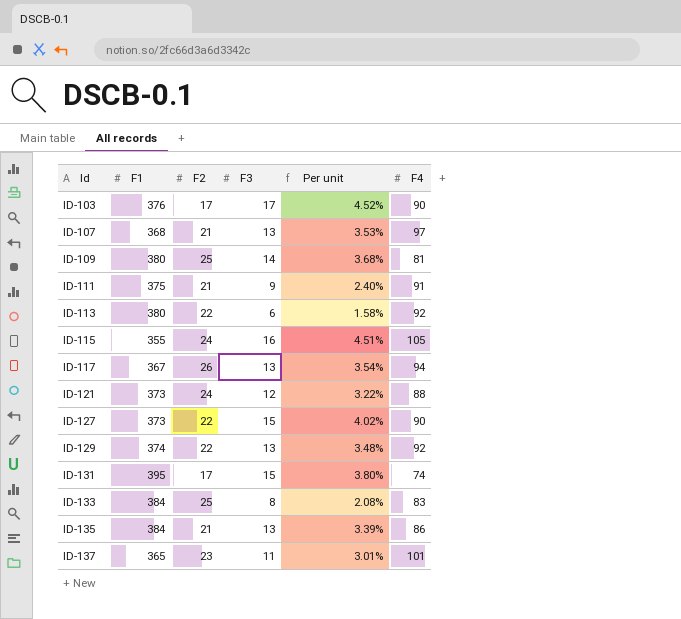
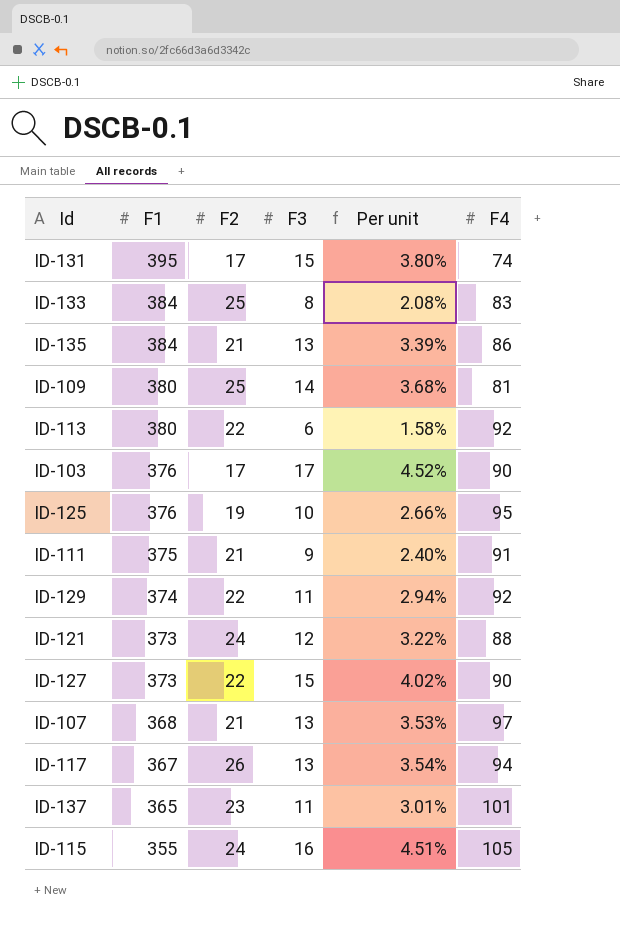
row order: Id ascending -> F1 descending
row ID-125: none -> 376 | 19 | 10 | 2.66% | 95
ID-129 | F3: 13 -> 11
ID-129 | Per unit: 3.48% -> 2.94%

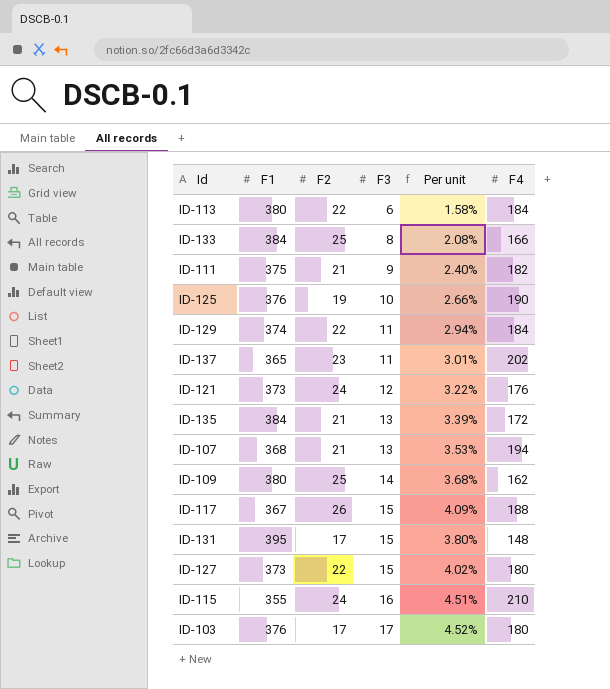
row order: F1 descending -> F3 ascending
ID-113 | F4: 92 -> 184
ID-133 | F4: 83 -> 166
ID-111 | F4: 91 -> 182
ID-125 | F4: 95 -> 190
ID-129 | F4: 92 -> 184
ID-137 | F4: 101 -> 202
ID-121 | F4: 88 -> 176
ID-135 | F4: 86 -> 172
ID-107 | F4: 97 -> 194
ID-109 | F4: 81 -> 162
ID-117 | F3: 13 -> 15
ID-117 | Per unit: 3.54% -> 4.09%
ID-117 | F4: 94 -> 188
ID-131 | F4: 74 -> 148
ID-127 | F4: 90 -> 180
ID-115 | F4: 105 -> 210
ID-103 | F4: 90 -> 180

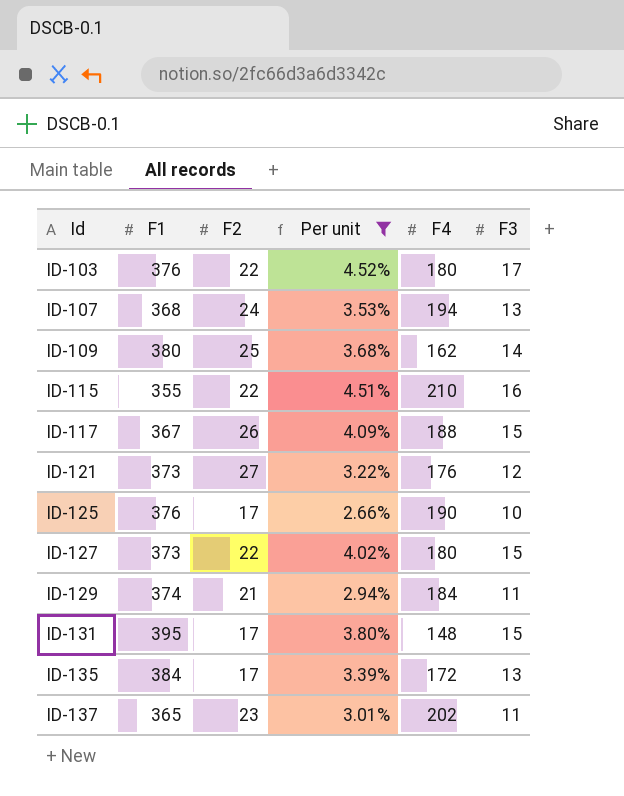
filter: none -> Per unit >= 2.66%
row order: F3 ascending -> Id ascending
column F3 | position: 4 -> 6
ID-103 | F2: 17 -> 22
ID-107 | F2: 21 -> 24
ID-115 | F2: 24 -> 22
ID-121 | F2: 24 -> 27
ID-125 | F2: 19 -> 17
ID-129 | F2: 22 -> 21
ID-135 | F2: 21 -> 17

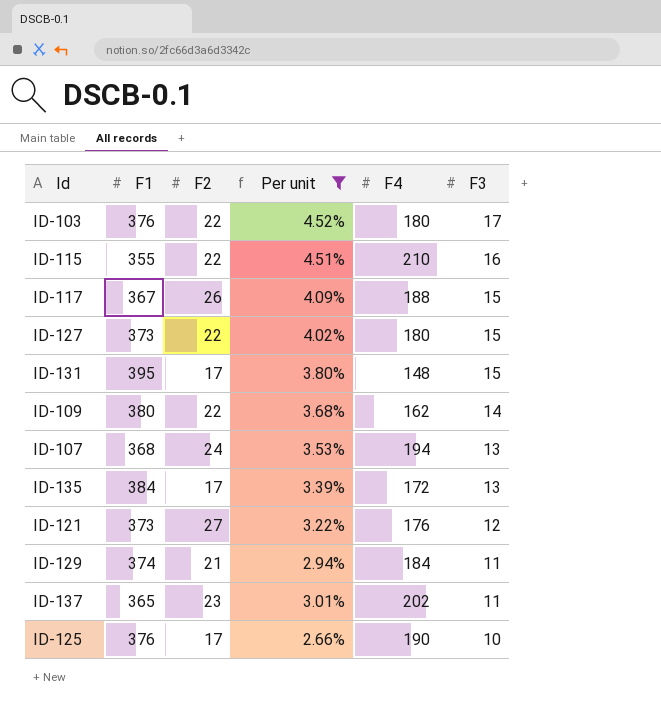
row order: Id ascending -> F3 descending
ID-109 | F2: 25 -> 22

